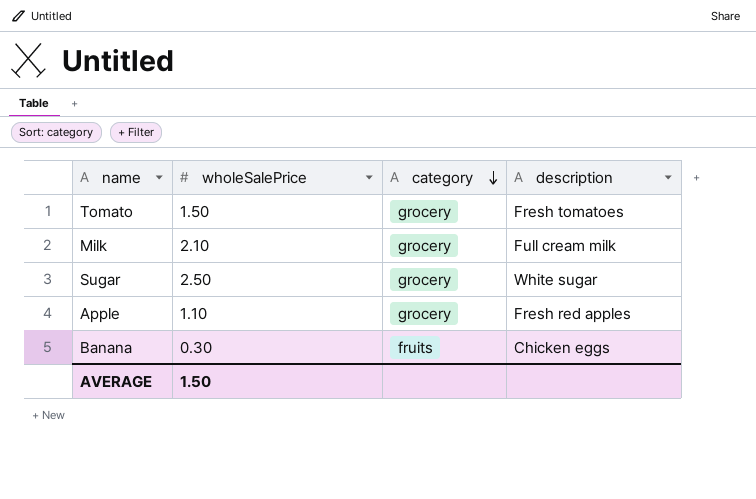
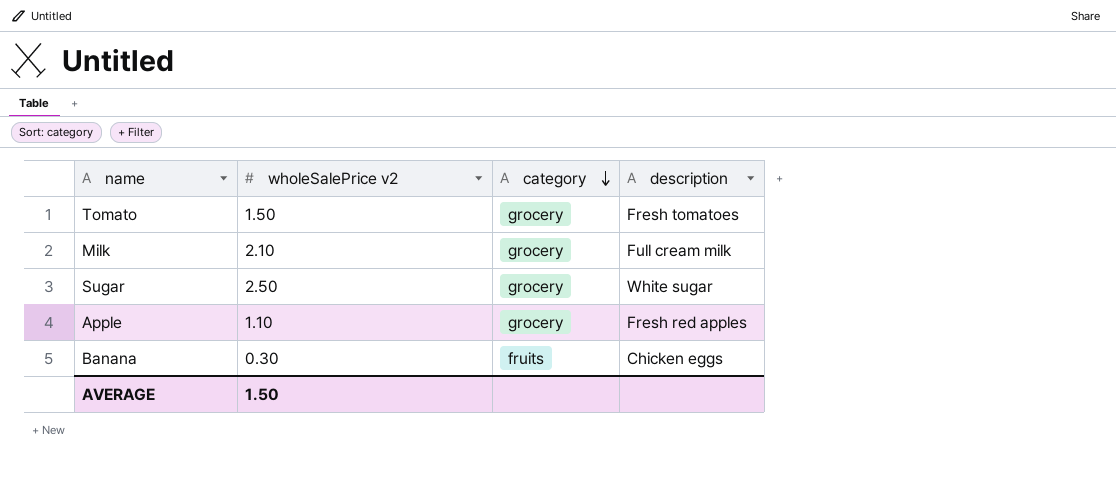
column name: wholeSalePrice -> wholeSalePrice v2

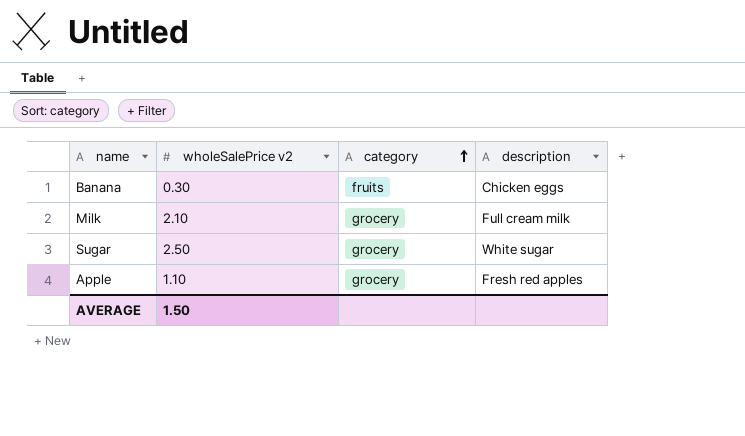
row order: category descending -> category ascending
row Tomato: 1.50 | grocery | Fresh tomatoes -> none

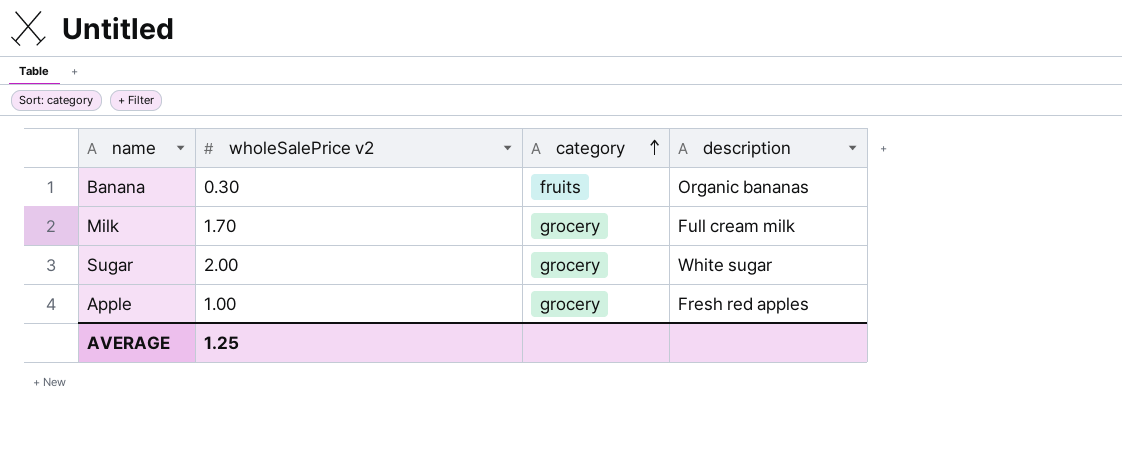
Banana | description: Chicken eggs -> Organic bananas
Milk | wholeSalePrice v2: 2.10 -> 1.70
Sugar | wholeSalePrice v2: 2.50 -> 2.00
Apple | wholeSalePrice v2: 1.10 -> 1.00
AVERAGE | wholeSalePrice v2: 1.50 -> 1.25

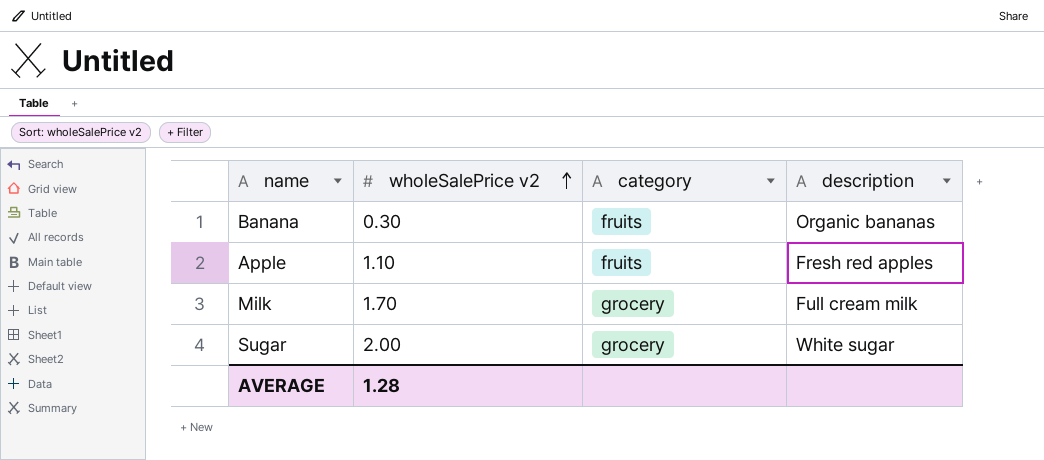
row order: category ascending -> wholeSalePrice v2 ascending
Apple | wholeSalePrice v2: 1.00 -> 1.10
Apple | category: grocery -> fruits
AVERAGE | wholeSalePrice v2: 1.25 -> 1.28

